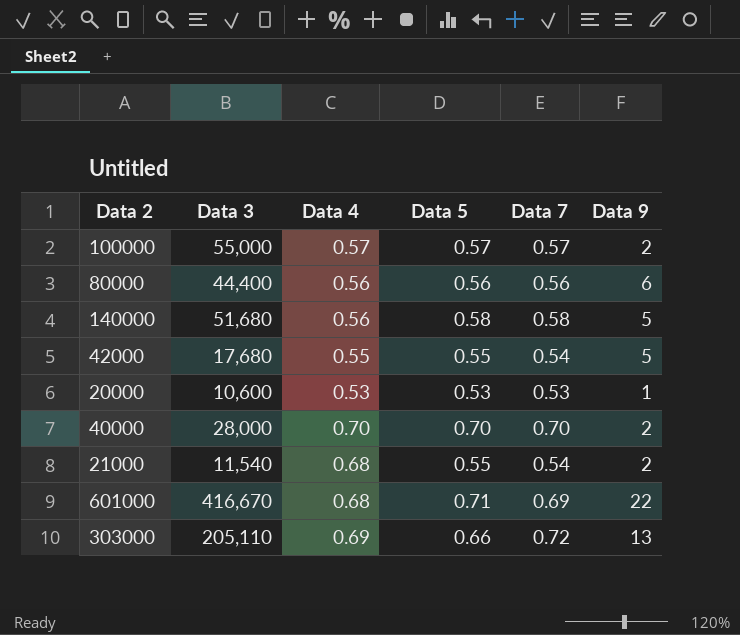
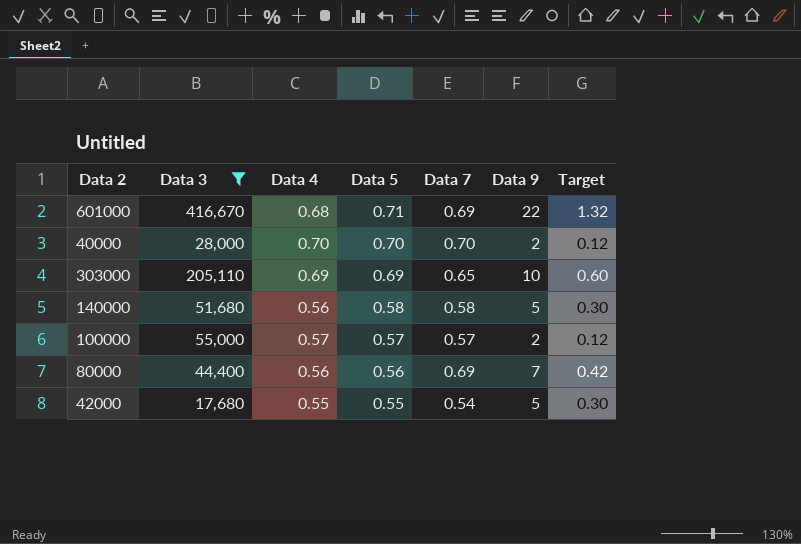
filter: none -> Data 3 >= 17,680
row order: none -> Data 5 descending
column Target | formula: none -> [Data 9] * 0.06
303000 | Data 5: 0.66 -> 0.69
303000 | Data 7: 0.72 -> 0.65
303000 | Data 9: 13 -> 10
80000 | Data 7: 0.56 -> 0.69
80000 | Data 9: 6 -> 7

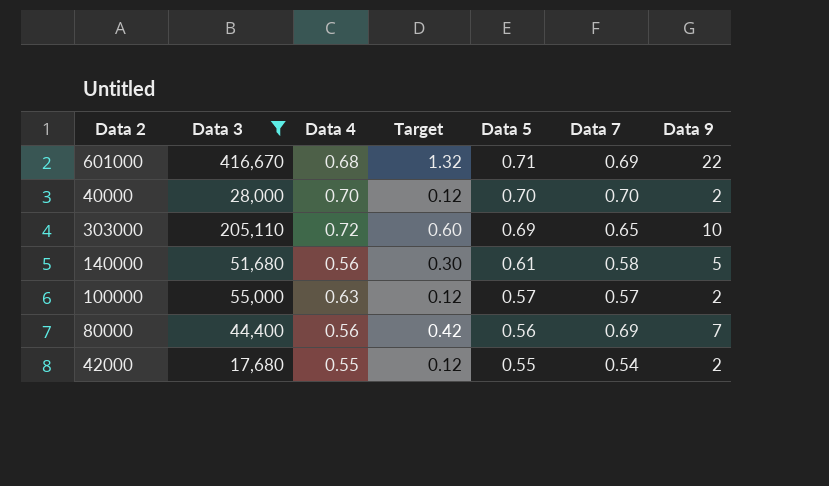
column Target | position: 7 -> 4
303000 | Data 4: 0.69 -> 0.72
140000 | Data 5: 0.58 -> 0.61
100000 | Data 4: 0.57 -> 0.63
42000 | Target: 0.30 -> 0.12
42000 | Data 9: 5 -> 2

